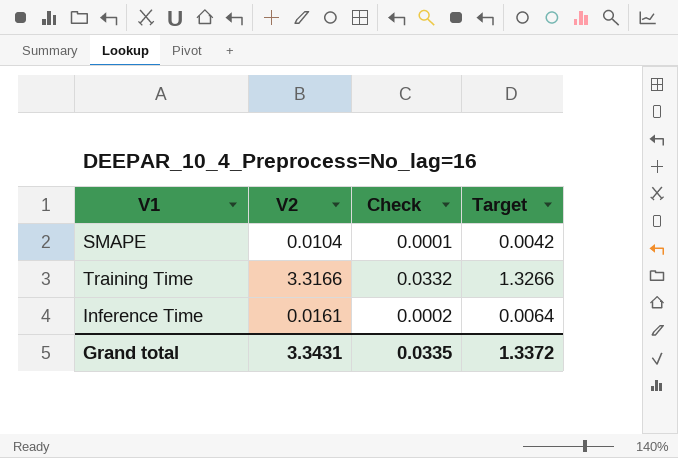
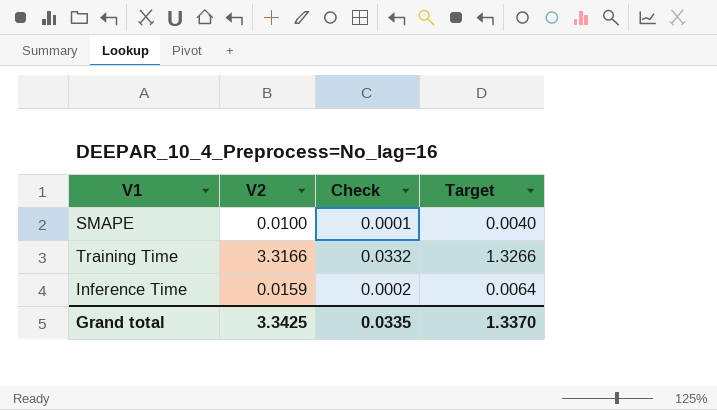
SMAPE | V2: 0.0104 -> 0.0100
SMAPE | Target: 0.0042 -> 0.0040
Inference Time | V2: 0.0161 -> 0.0159
Grand total | V2: 3.3431 -> 3.3425
Grand total | Target: 1.3372 -> 1.3370

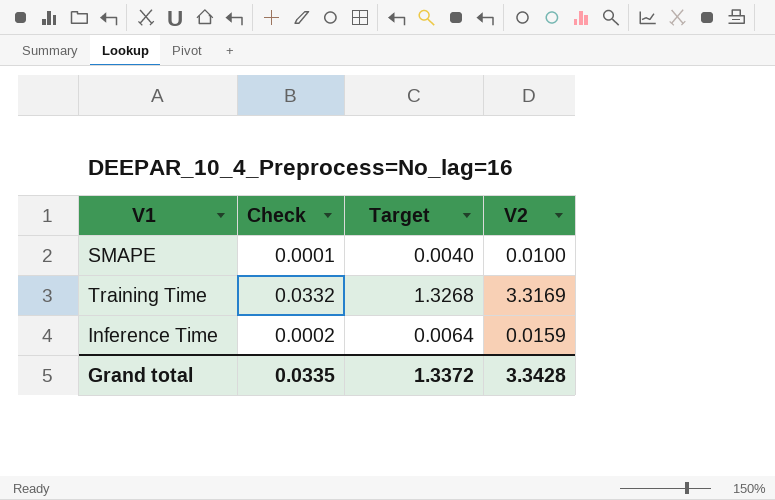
column V2 | position: 2 -> 4
Training Time | Target: 1.3266 -> 1.3268
Training Time | V2: 3.3166 -> 3.3169
Grand total | Target: 1.3370 -> 1.3372
Grand total | V2: 3.3425 -> 3.3428

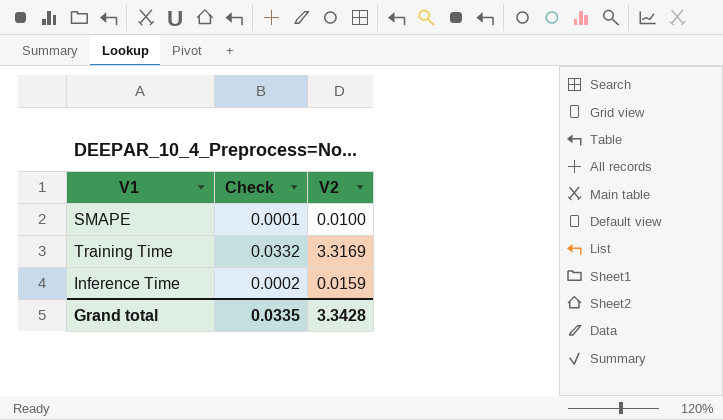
column Target | formula: [V2] * 0.4 -> none

